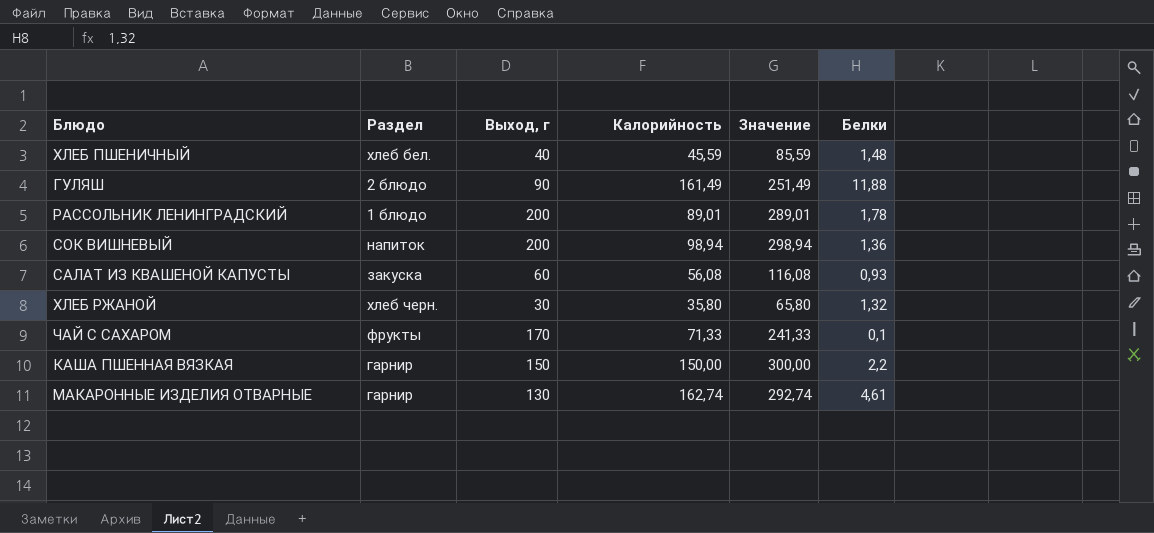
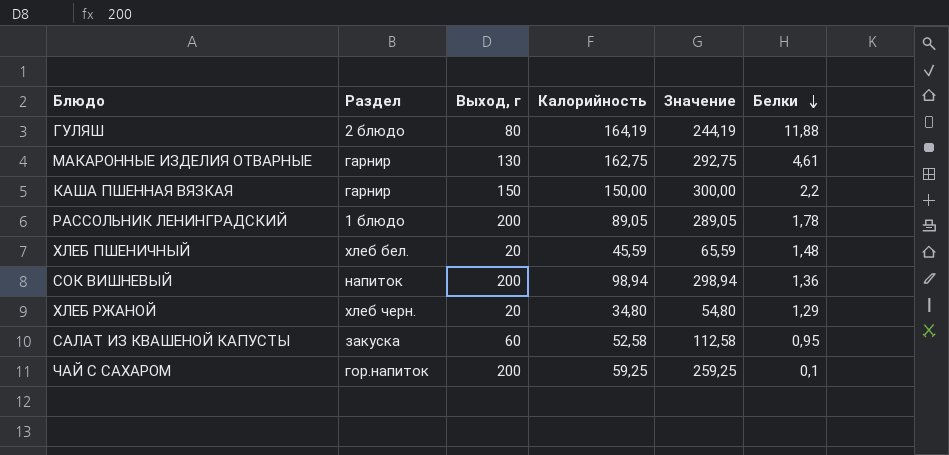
row order: none -> Белки descending
ГУЛЯШ | Выход, г: 90 -> 80
ГУЛЯШ | Калорийность: 161,49 -> 164,19
ГУЛЯШ | Значение: 251,49 -> 244,19
МАКАРОННЫЕ ИЗДЕЛИЯ ОТВАРНЫЕ | Калорийность: 162,74 -> 162,75
МАКАРОННЫЕ ИЗДЕЛИЯ ОТВАРНЫЕ | Значение: 292,74 -> 292,75
РАССОЛЬНИК ЛЕНИНГРАДСКИЙ | Калорийность: 89,01 -> 89,05
РАССОЛЬНИК ЛЕНИНГРАДСКИЙ | Значение: 289,01 -> 289,05
ХЛЕБ ПШЕНИЧНЫЙ | Выход, г: 40 -> 20
ХЛЕБ ПШЕНИЧНЫЙ | Значение: 85,59 -> 65,59
ХЛЕБ РЖАНОЙ | Выход, г: 30 -> 20
ХЛЕБ РЖАНОЙ | Калорийность: 35,80 -> 34,80
ХЛЕБ РЖАНОЙ | Значение: 65,80 -> 54,80
ХЛЕБ РЖАНОЙ | Белки: 1,32 -> 1,29
САЛАТ ИЗ КВАШЕНОЙ КАПУСТЫ | Калорийность: 56,08 -> 52,58
САЛАТ ИЗ КВАШЕНОЙ КАПУСТЫ | Значение: 116,08 -> 112,58
САЛАТ ИЗ КВАШЕНОЙ КАПУСТЫ | Белки: 0,93 -> 0,95
ЧАЙ С САХАРОМ | Раздел: фрукты -> гор.напиток
ЧАЙ С САХАРОМ | Выход, г: 170 -> 200
ЧАЙ С САХАРОМ | Калорийность: 71,33 -> 59,25
ЧАЙ С САХАРОМ | Значение: 241,33 -> 259,25

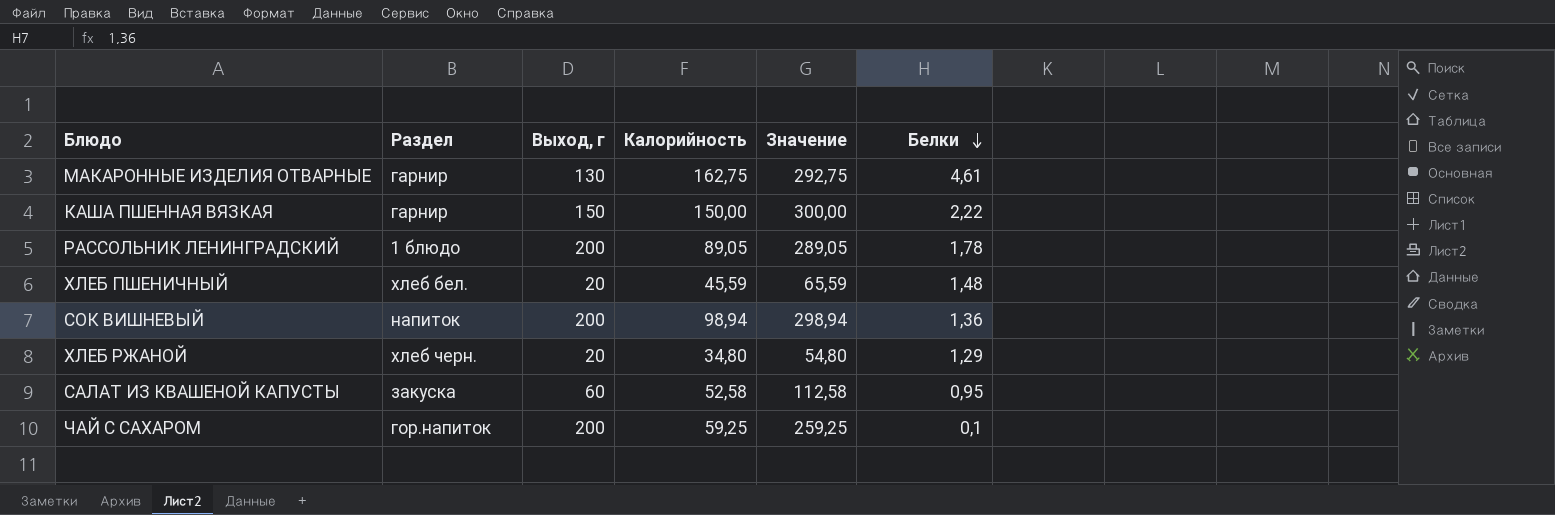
row ГУЛЯШ: 2 блюдо | 80 | 164,19 | 244,19 | 11,88 -> none
КАША ПШЕННАЯ ВЯЗКАЯ | Белки: 2,2 -> 2,22

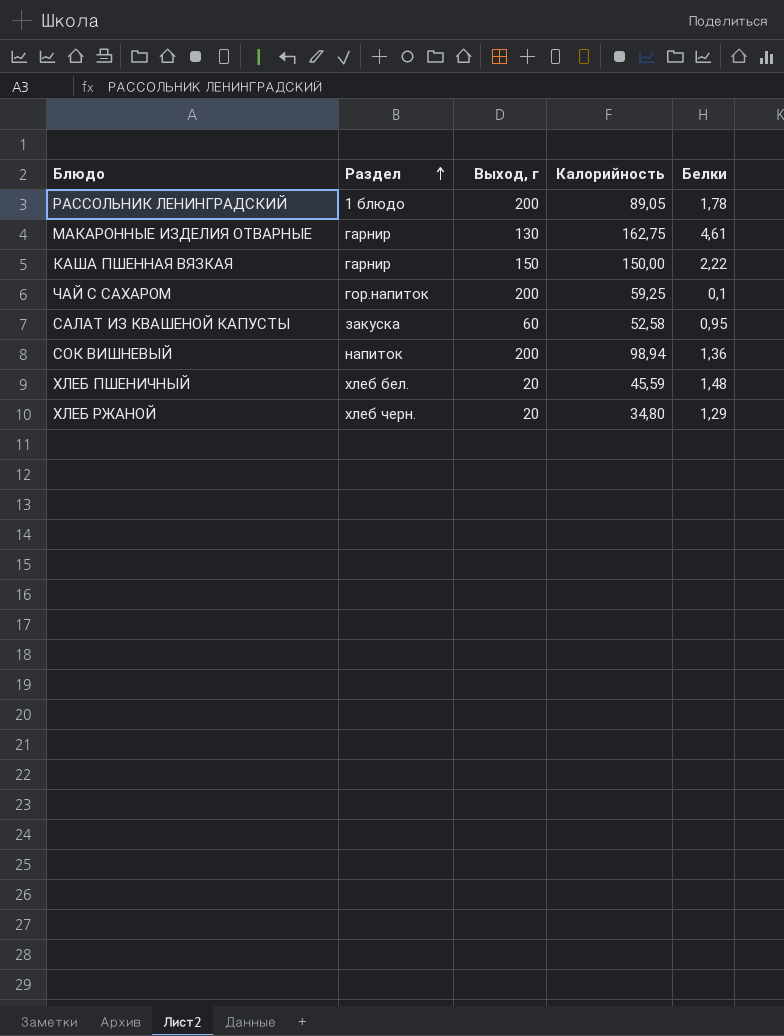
row order: Белки descending -> Раздел ascending
column Значение | formula: [Выход, г] + [Калорийность] -> none

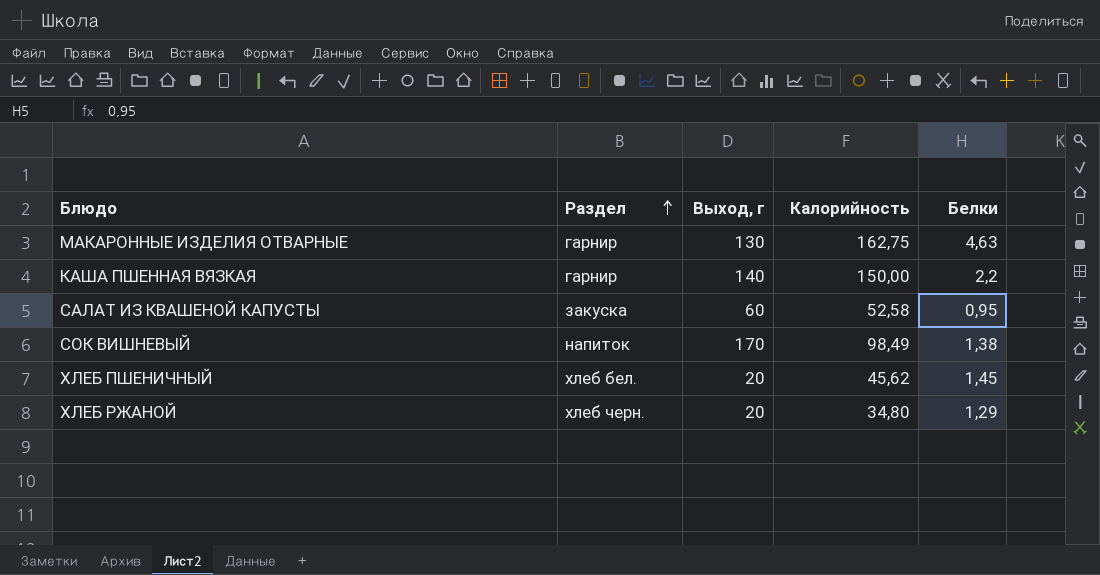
row РАССОЛЬНИК ЛЕНИНГРАДСКИЙ: 1 блюдо | 200 | 89,05 | 1,78 -> none
row ЧАЙ С САХАРОМ: гор.напиток | 200 | 59,25 | 0,1 -> none
МАКАРОННЫЕ ИЗДЕЛИЯ ОТВАРНЫЕ | Белки: 4,61 -> 4,63
КАША ПШЕННАЯ ВЯЗКАЯ | Выход, г: 150 -> 140
КАША ПШЕННАЯ ВЯЗКАЯ | Белки: 2,22 -> 2,2
СОК ВИШНЕВЫЙ | Выход, г: 200 -> 170
СОК ВИШНЕВЫЙ | Калорийность: 98,94 -> 98,49
СОК ВИШНЕВЫЙ | Белки: 1,36 -> 1,38
ХЛЕБ ПШЕНИЧНЫЙ | Калорийность: 45,59 -> 45,62
ХЛЕБ ПШЕНИЧНЫЙ | Белки: 1,48 -> 1,45

